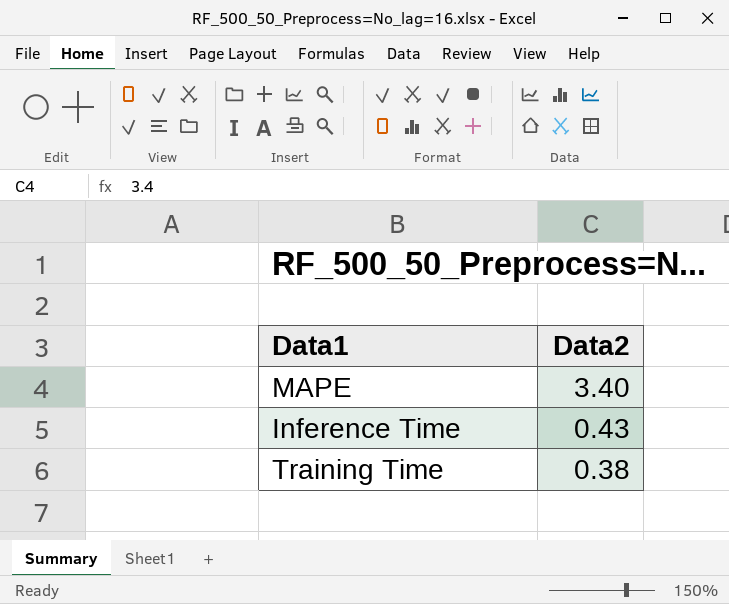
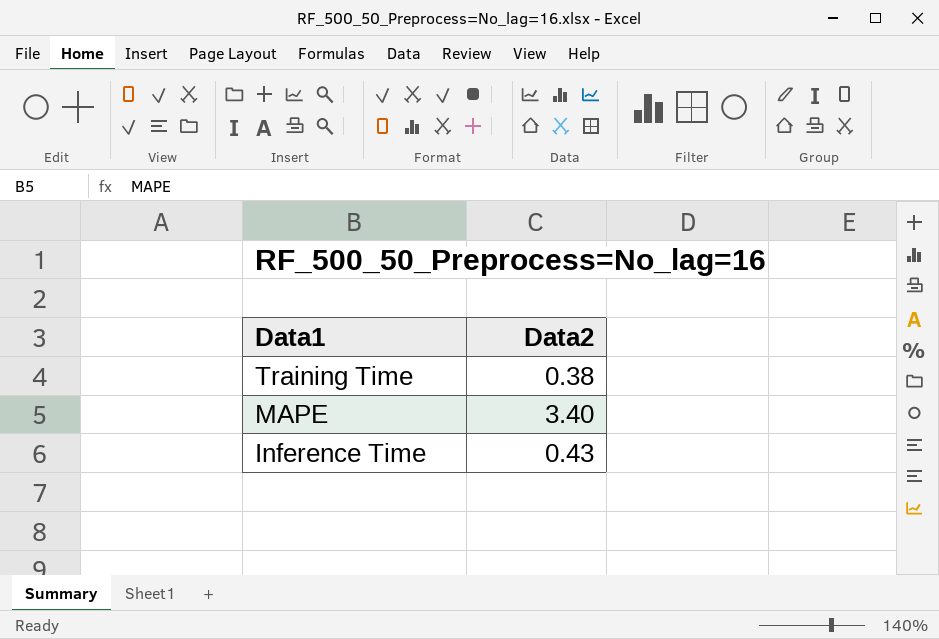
row order: Data2 descending -> Data1 descending

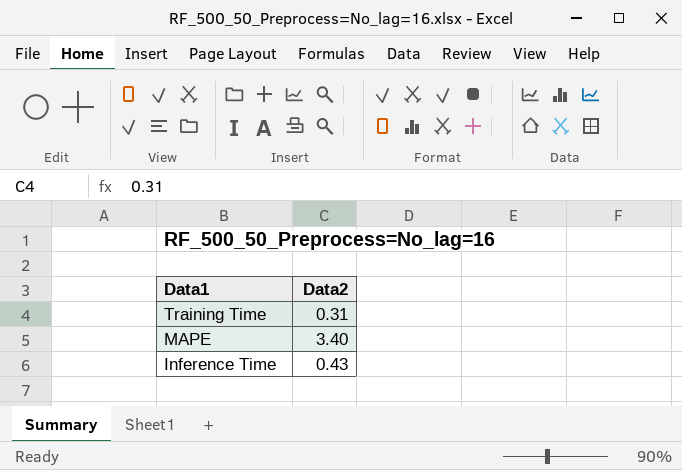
Training Time | Data2: 0.38 -> 0.31

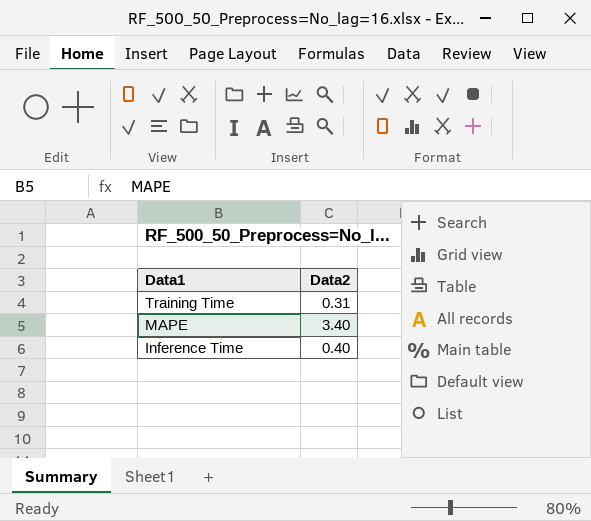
Inference Time | Data2: 0.43 -> 0.40

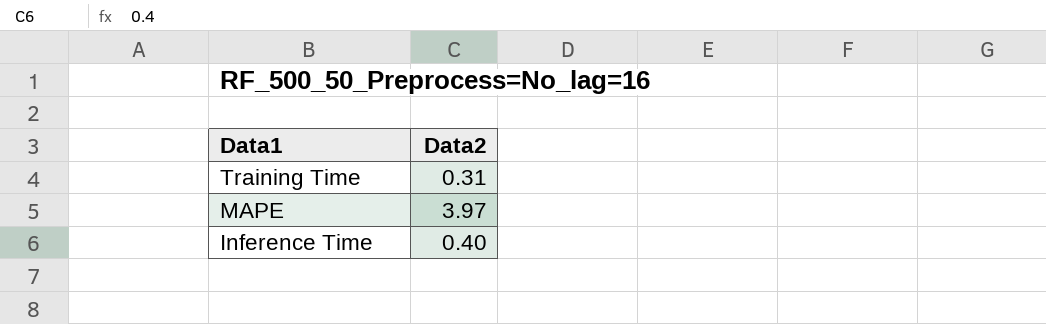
MAPE | Data2: 3.40 -> 3.97

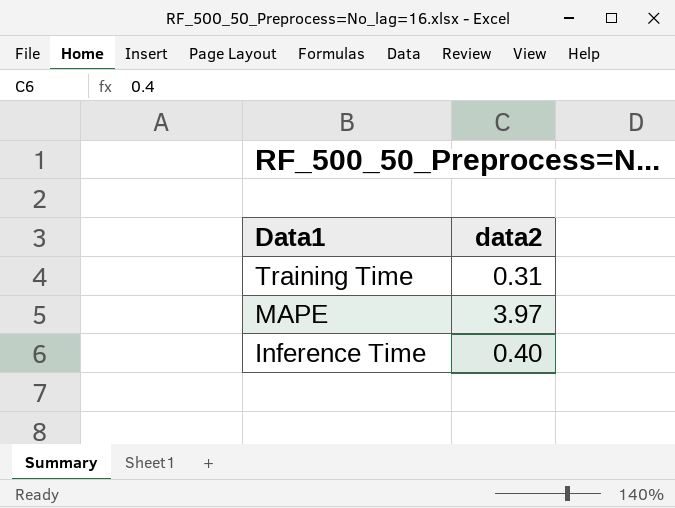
column name: Data2 -> data2

